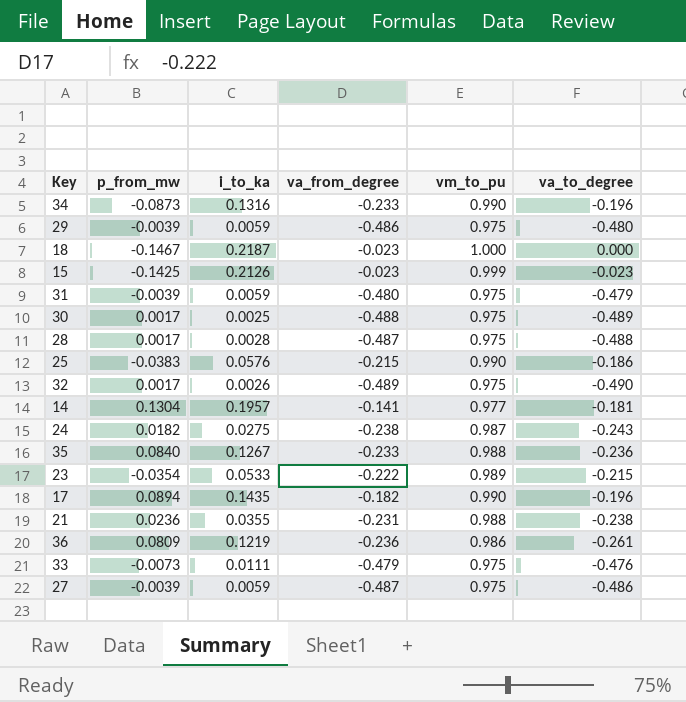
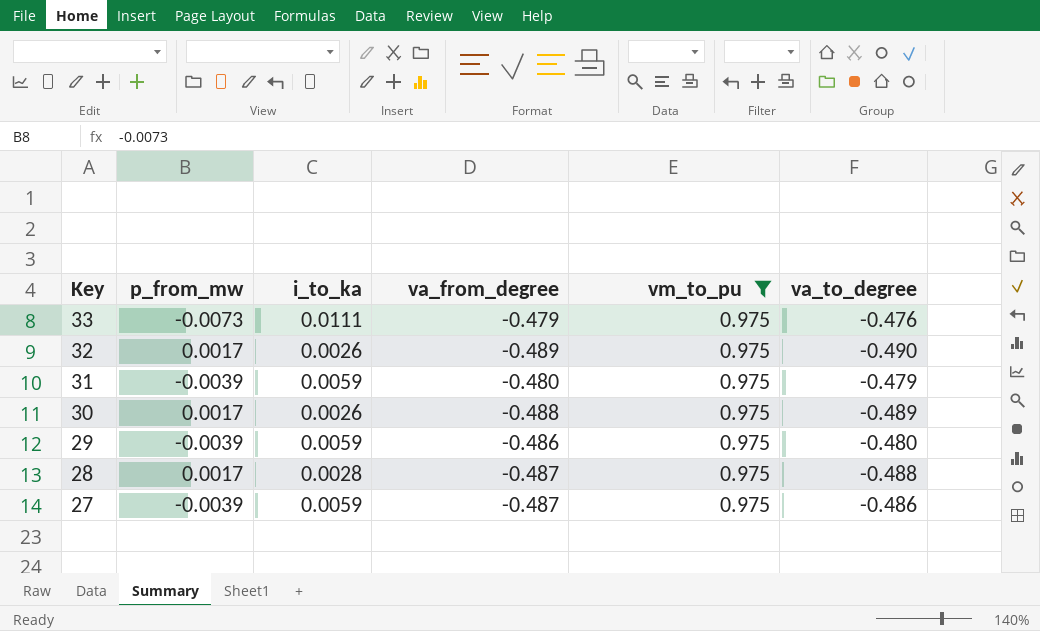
filter: none -> vm_to_pu = 0.975
row order: none -> Key descending
30 | i_to_ka: 0.0025 -> 0.0026

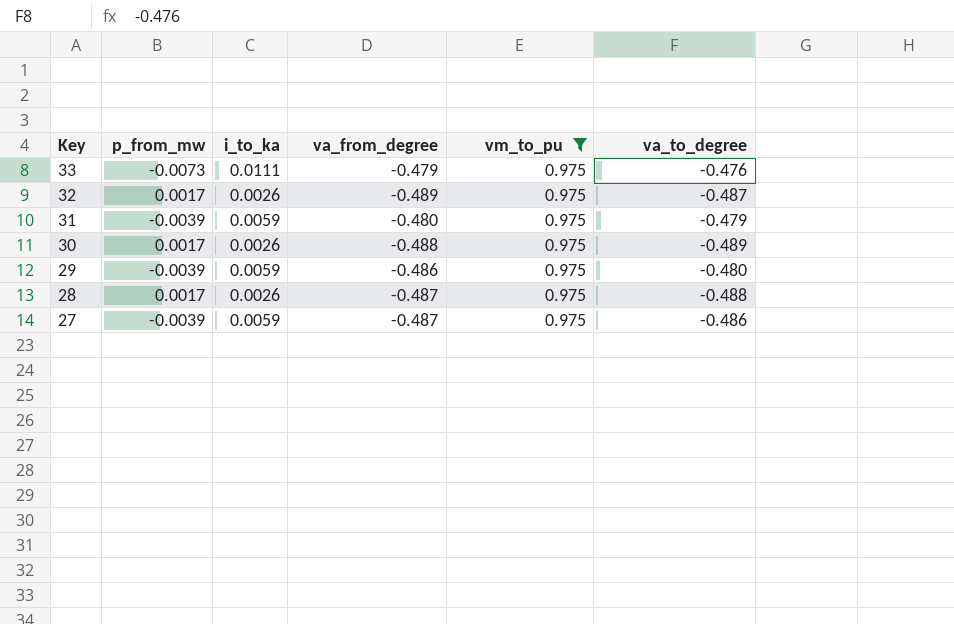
32 | va_to_degree: -0.490 -> -0.487
28 | i_to_ka: 0.0028 -> 0.0026

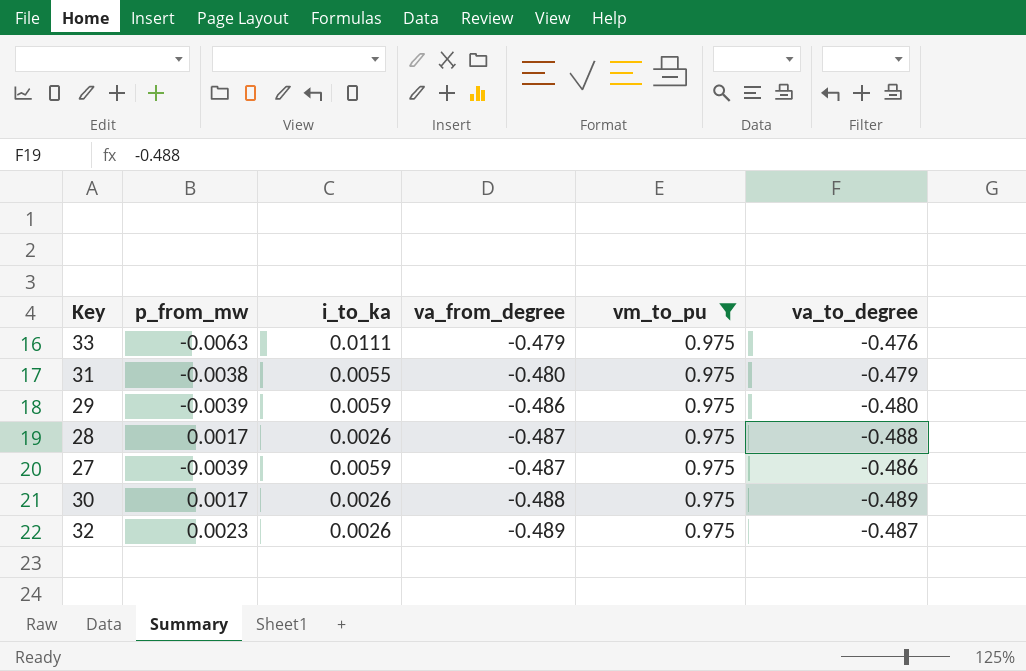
row order: Key descending -> va_from_degree descending
33 | p_from_mw: -0.0073 -> -0.0063
31 | p_from_mw: -0.0039 -> -0.0038
31 | i_to_ka: 0.0059 -> 0.0055
32 | p_from_mw: 0.0017 -> 0.0023

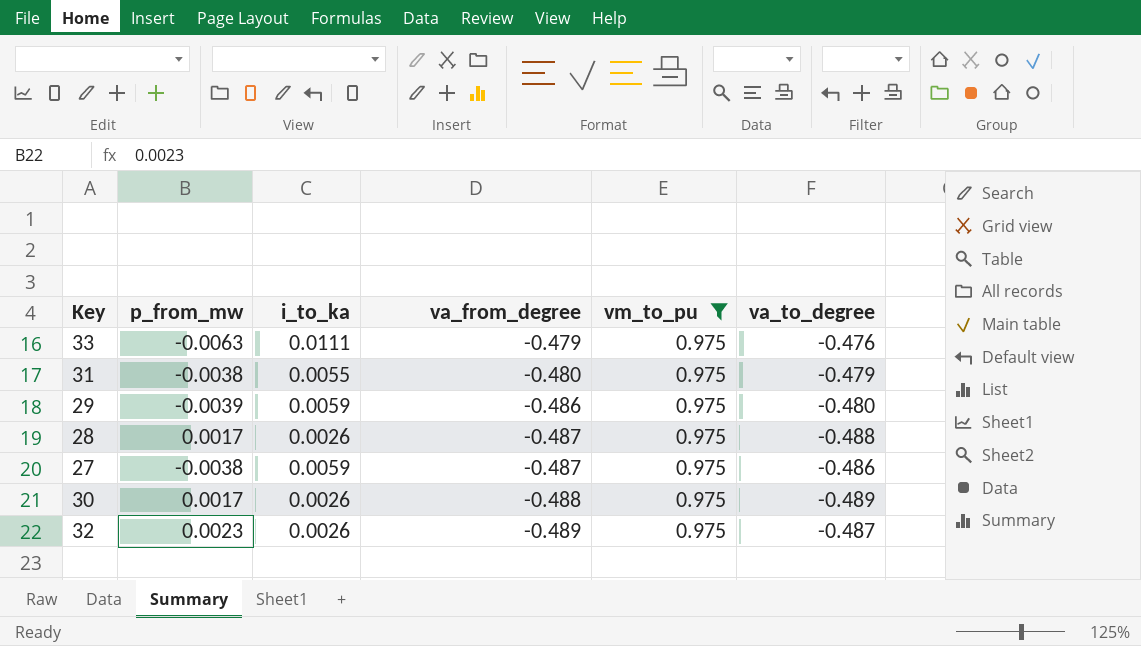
27 | p_from_mw: -0.0039 -> -0.0038

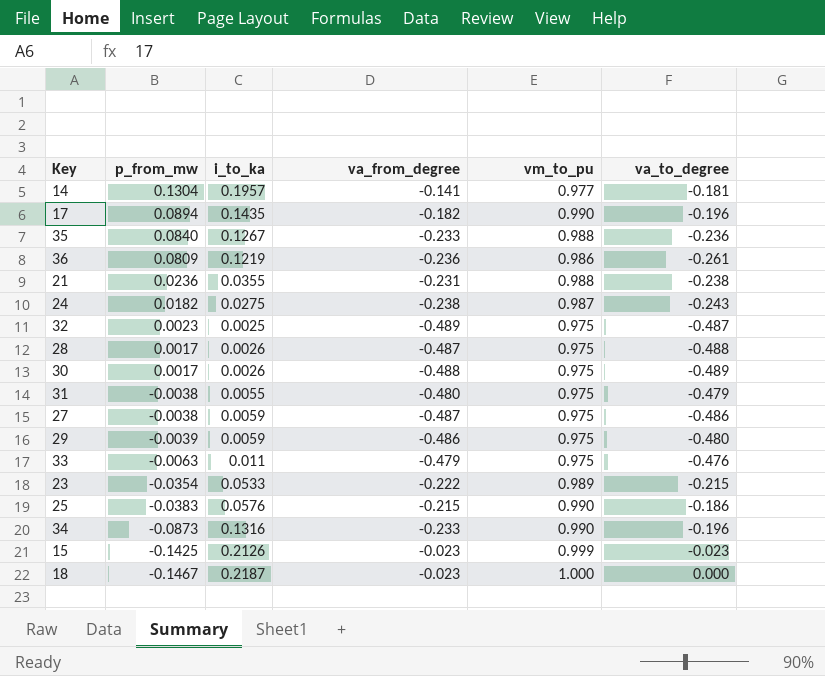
filter: vm_to_pu = 0.975 -> none
row order: va_from_degree descending -> p_from_mw descending
32 | i_to_ka: 0.0026 -> 0.0025
33 | i_to_ka: 0.0111 -> 0.011

